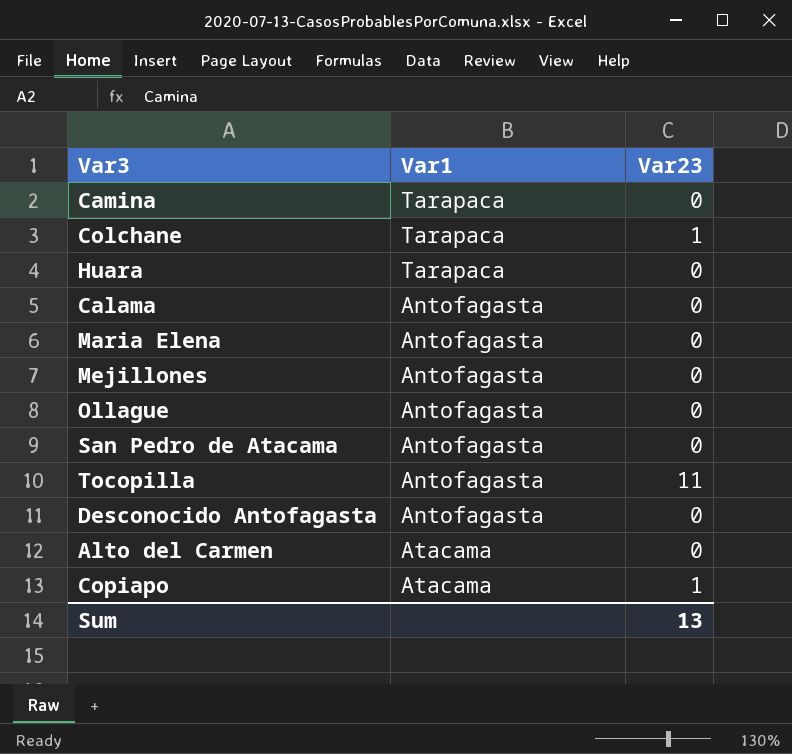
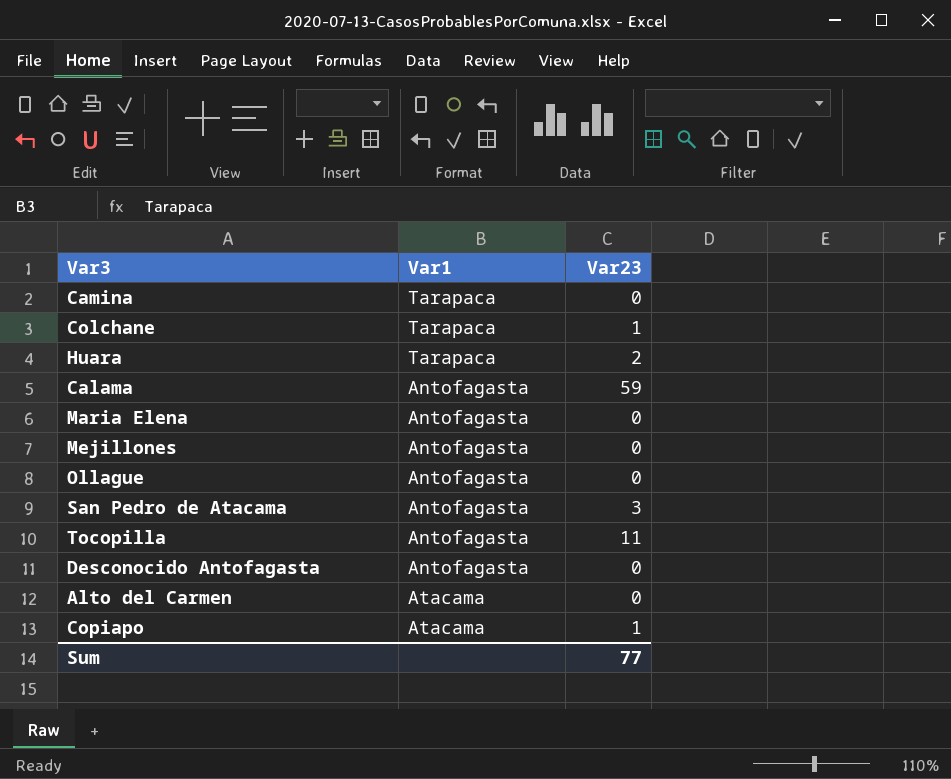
Huara | Var23: 0 -> 2
Calama | Var23: 0 -> 59
San Pedro de Atacama | Var23: 0 -> 3
Sum | Var23: 13 -> 77

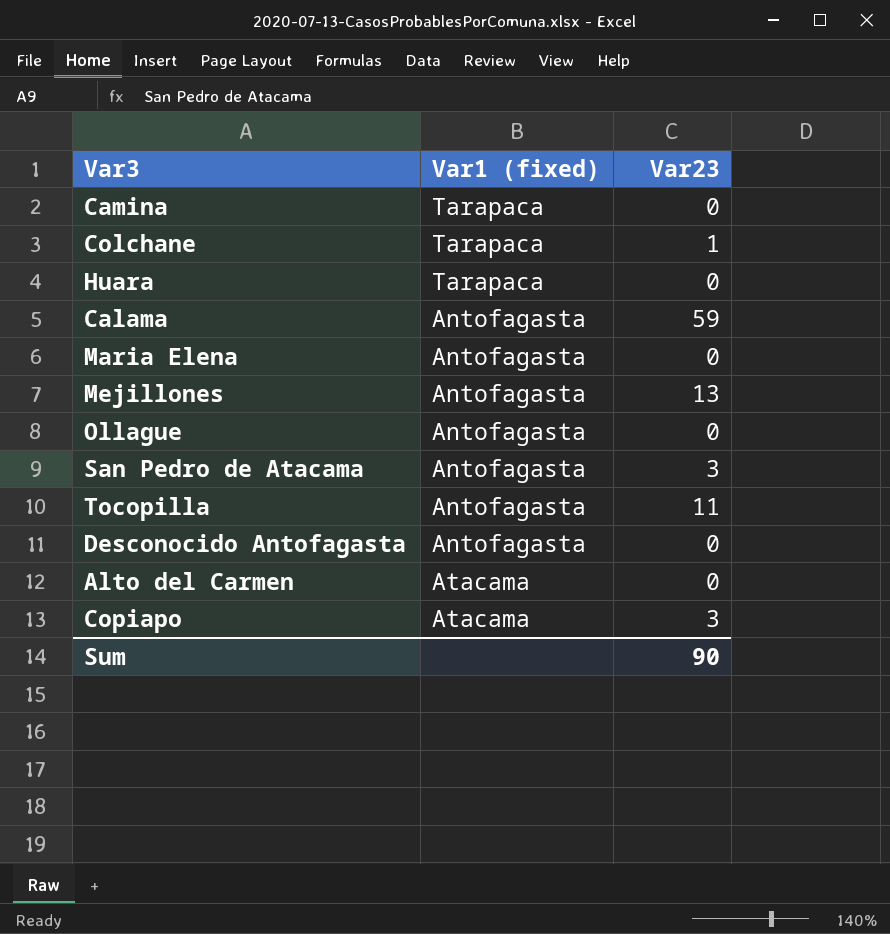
column name: Var1 -> Var1 (fixed)
Huara | Var23: 2 -> 0
Mejillones | Var23: 0 -> 13
Copiapo | Var23: 1 -> 3
Sum | Var23: 77 -> 90

